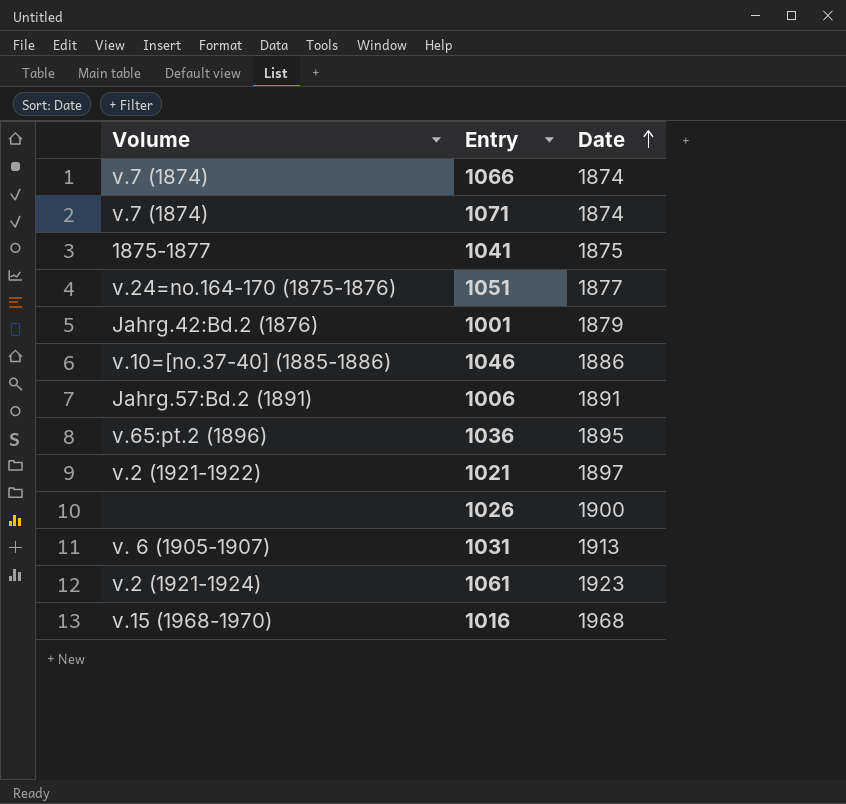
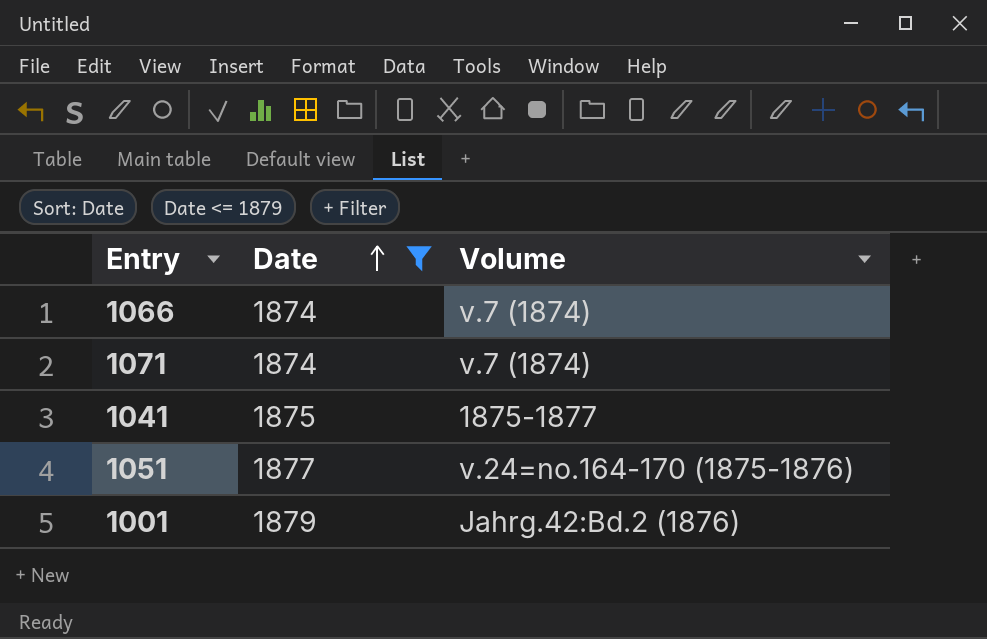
filter: none -> Date <= 1879
column Volume | position: 1 -> 3

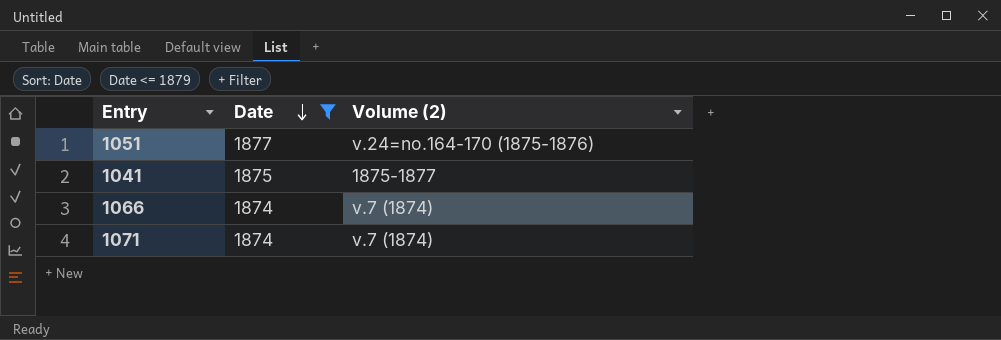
row order: Date ascending -> Date descending
column name: Volume -> Volume (2)
row 1001: 1879 | Jahrg.42:Bd.2 (1876) -> none

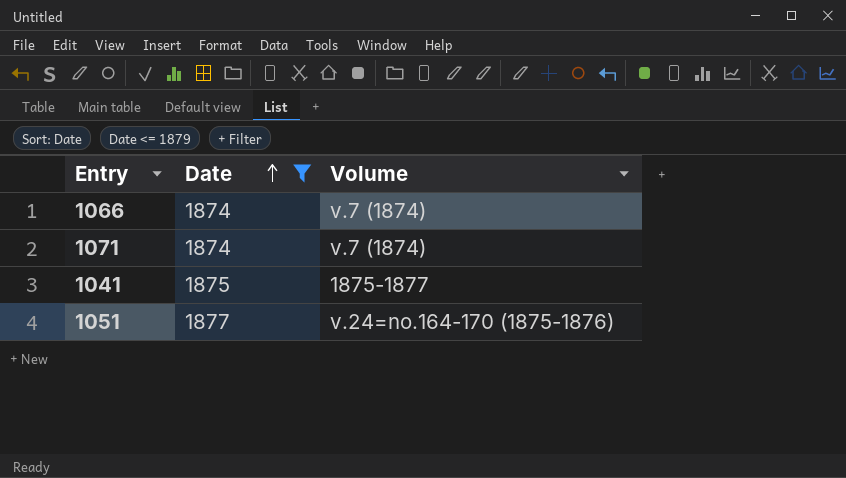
row order: Date descending -> Date ascending
column name: Volume (2) -> Volume

